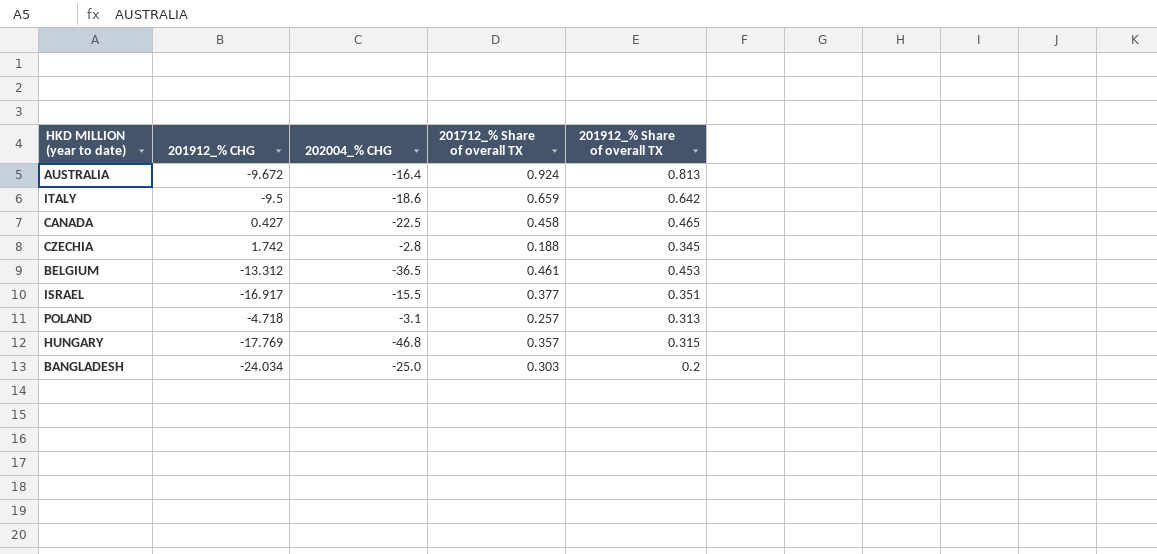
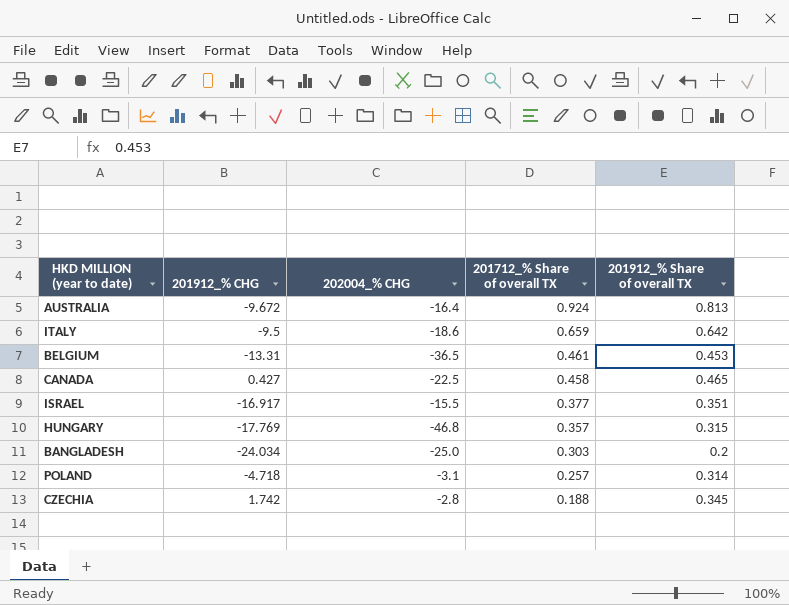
row order: none -> 201712_% Share of overall TX descending
BELGIUM | 201912_% CHG: -13.312 -> -13.31
POLAND | 201912_% Share of overall TX: 0.313 -> 0.314

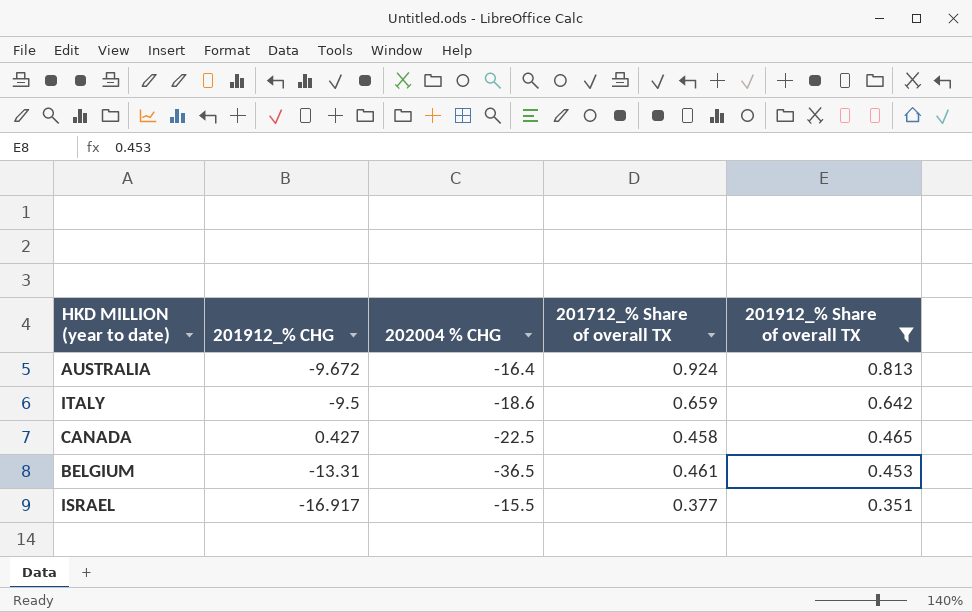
filter: none -> 201912_% Share of overall TX >= 0.351
row order: 201712_% Share of overall TX descending -> 201912_% Share of overall TX descending
column name: 202004_% CHG -> 202004 % CHG

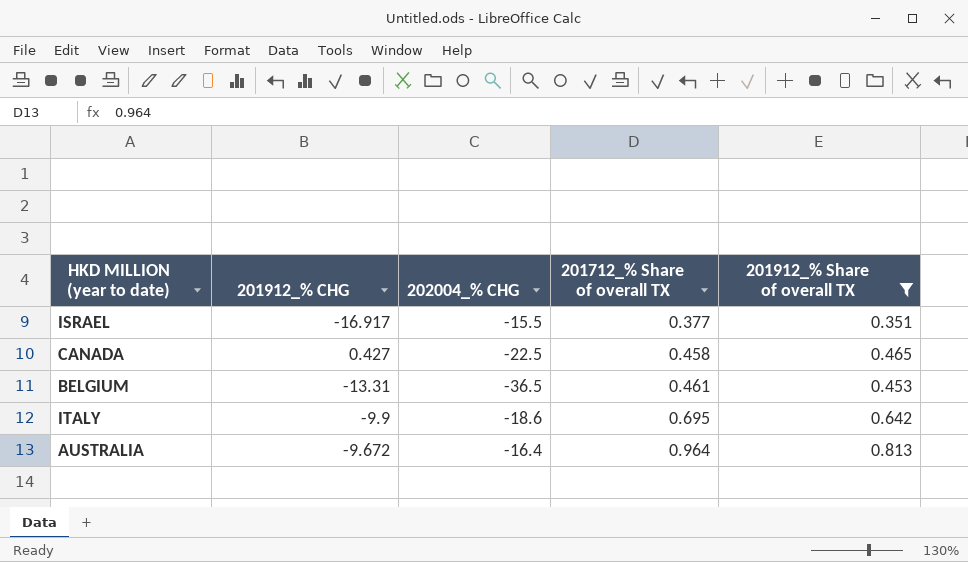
row order: 201912_% Share of overall TX descending -> 201712_% Share of overall TX ascending
column name: 202004 % CHG -> 202004_% CHG
ITALY | 201912_% CHG: -9.5 -> -9.9
ITALY | 201712_% Share of overall TX: 0.659 -> 0.695
AUSTRALIA | 201712_% Share of overall TX: 0.924 -> 0.964

